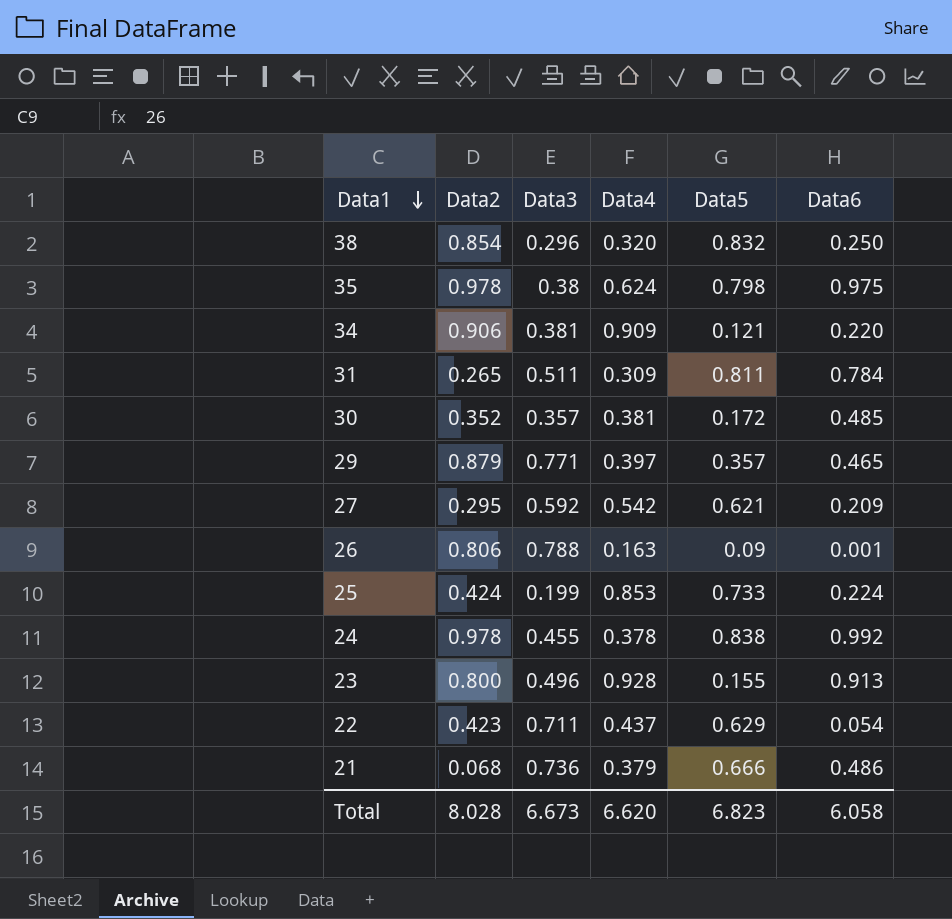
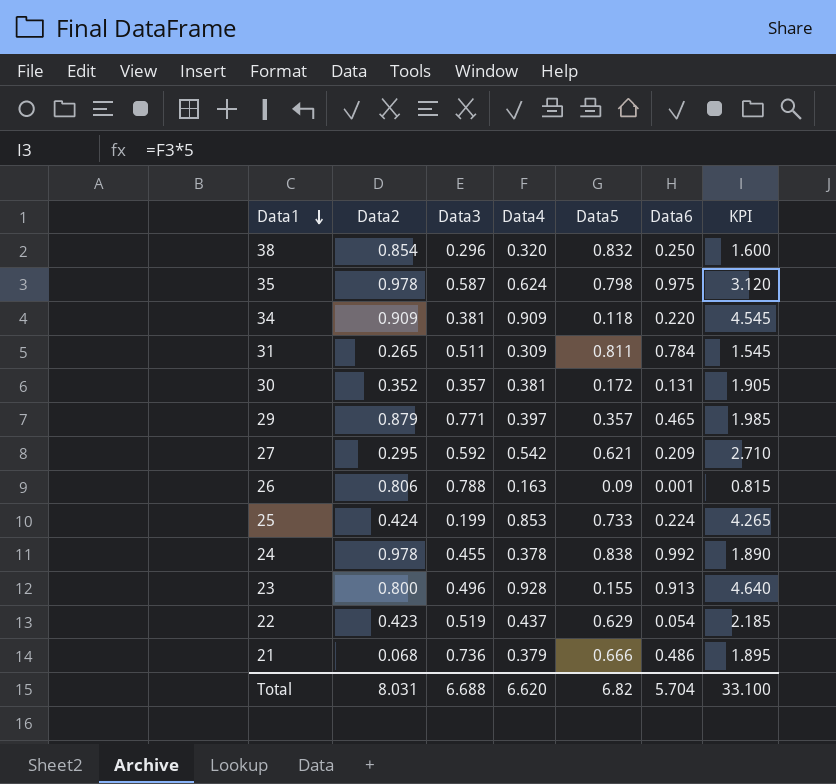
column KPI | formula: none -> [Data4] * 5
35 | Data3: 0.38 -> 0.587
34 | Data2: 0.906 -> 0.909
34 | Data5: 0.121 -> 0.118
30 | Data6: 0.485 -> 0.131
22 | Data3: 0.711 -> 0.519
Total | Data2: 8.028 -> 8.031
Total | Data3: 6.673 -> 6.688
Total | Data5: 6.823 -> 6.82
Total | Data6: 6.058 -> 5.704

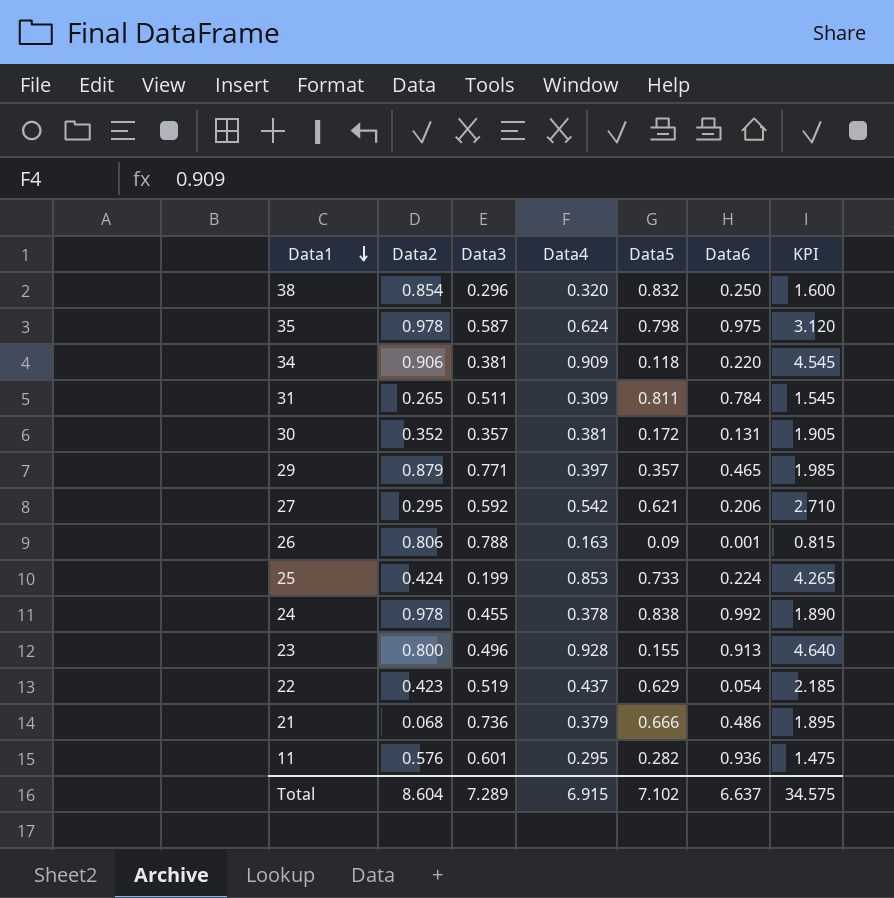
34 | Data2: 0.909 -> 0.906
27 | Data6: 0.209 -> 0.206
row 11: none -> 0.576 | 0.601 | 0.295 | 0.282 | 0.936 | 1.475
Total | Data2: 8.031 -> 8.604
Total | Data3: 6.688 -> 7.289
Total | Data4: 6.620 -> 6.915
Total | Data5: 6.82 -> 7.102
Total | Data6: 5.704 -> 6.637
Total | KPI: 33.100 -> 34.575

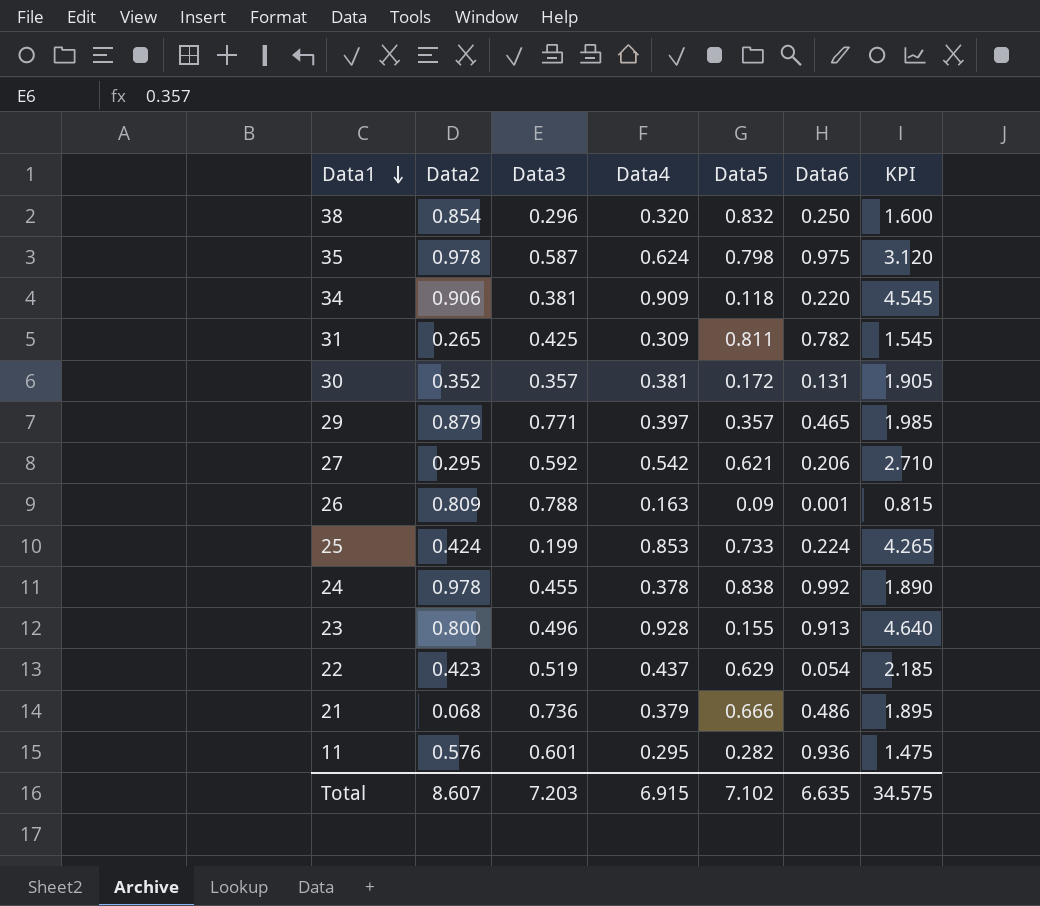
31 | Data3: 0.511 -> 0.425
31 | Data6: 0.784 -> 0.782
26 | Data2: 0.806 -> 0.809
Total | Data2: 8.604 -> 8.607
Total | Data3: 7.289 -> 7.203
Total | Data6: 6.637 -> 6.635

